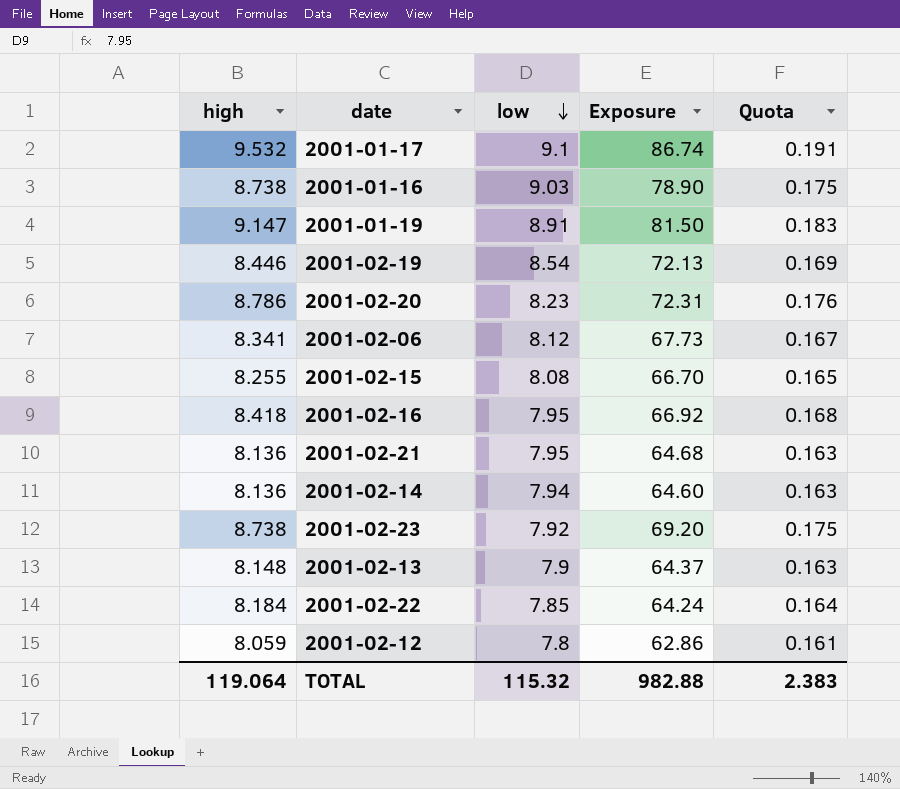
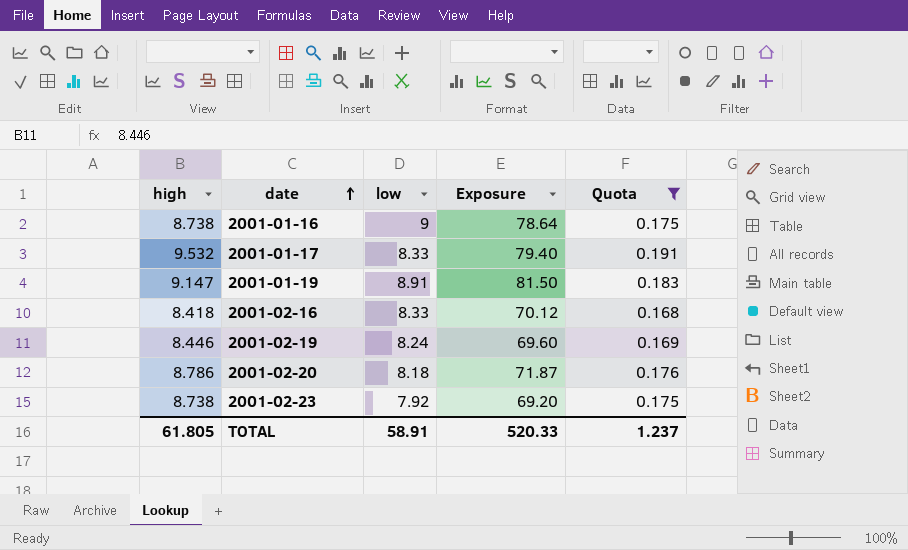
filter: none -> Quota >= 0.168
row order: low descending -> date ascending
2001-01-16 | low: 9.03 -> 9
2001-01-16 | Exposure: 78.90 -> 78.64
2001-01-17 | low: 9.1 -> 8.33
2001-01-17 | Exposure: 86.74 -> 79.40
2001-02-16 | low: 7.95 -> 8.33
2001-02-16 | Exposure: 66.92 -> 70.12
2001-02-19 | low: 8.54 -> 8.24
2001-02-19 | Exposure: 72.13 -> 69.60
2001-02-20 | low: 8.23 -> 8.18
2001-02-20 | Exposure: 72.31 -> 71.87
TOTAL | high: 119.064 -> 61.805
TOTAL | low: 115.32 -> 58.91
TOTAL | Exposure: 982.88 -> 520.33
TOTAL | Quota: 2.383 -> 1.237

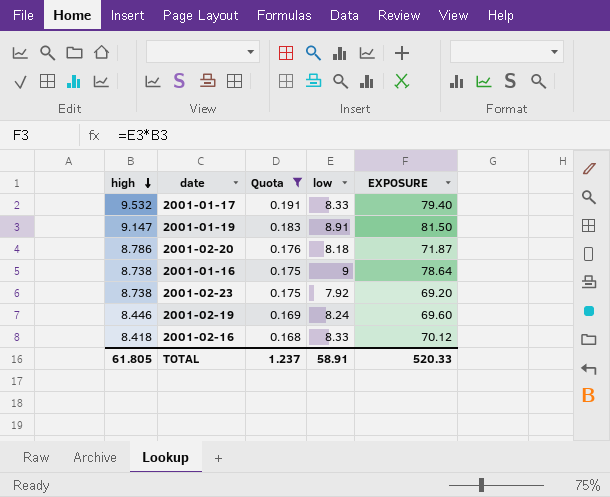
row order: date ascending -> high descending
column Quota | position: 5 -> 3
column name: Exposure -> EXPOSURE

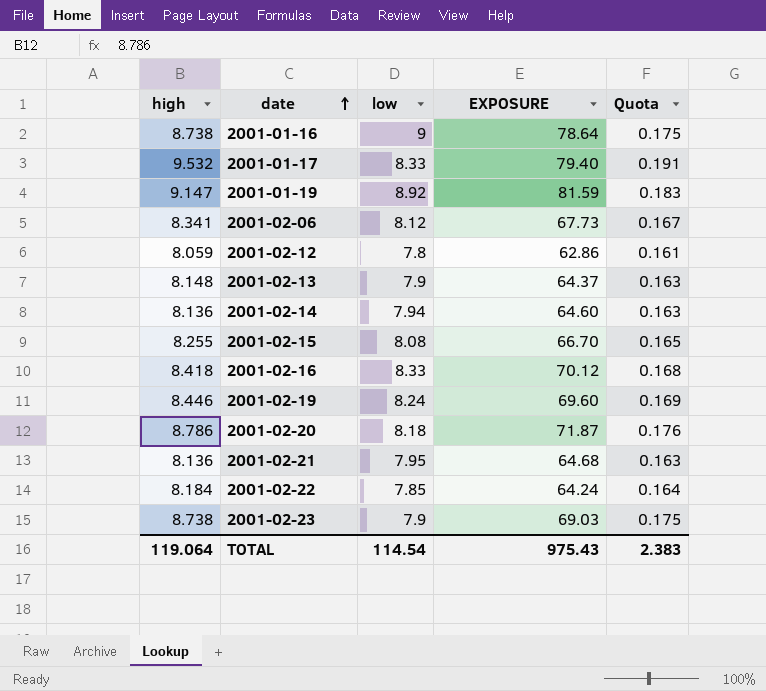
filter: Quota >= 0.168 -> none
row order: high descending -> date ascending
column Quota | position: 3 -> 5
2001-01-19 | low: 8.91 -> 8.92
2001-01-19 | EXPOSURE: 81.50 -> 81.59
2001-02-23 | low: 7.92 -> 7.9
2001-02-23 | EXPOSURE: 69.20 -> 69.03
TOTAL | high: 61.805 -> 119.064
TOTAL | low: 58.91 -> 114.54
TOTAL | EXPOSURE: 520.33 -> 975.43
TOTAL | Quota: 1.237 -> 2.383

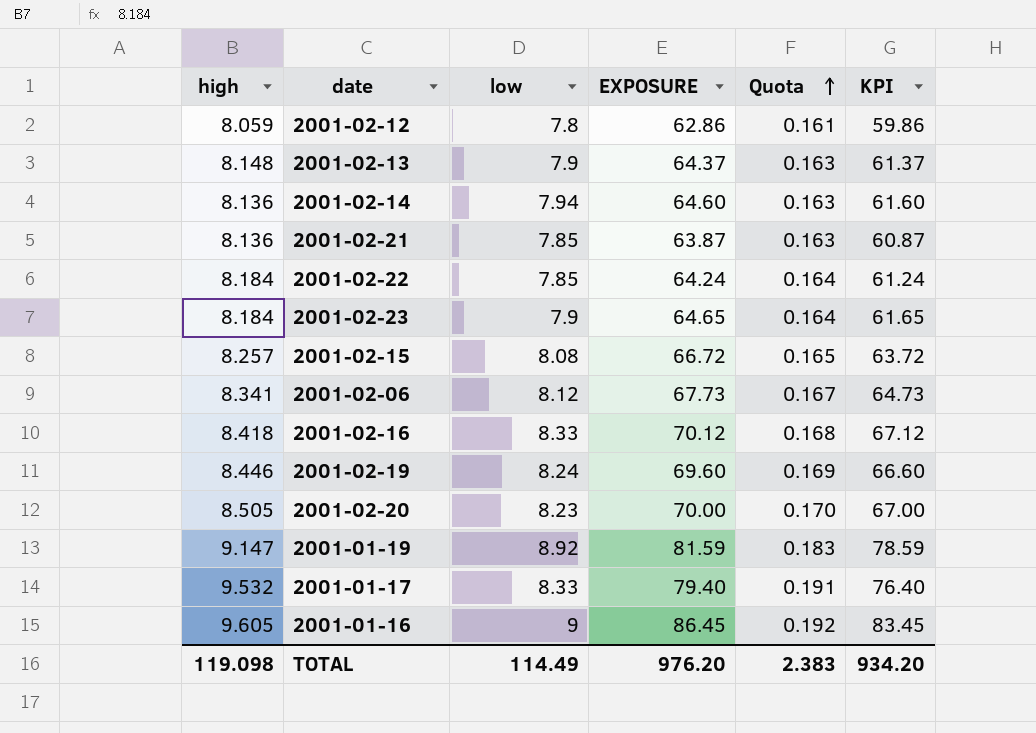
row order: date ascending -> Quota ascending
column KPI | formula: none -> [EXPOSURE] - 3
2001-02-21 | low: 7.95 -> 7.85
2001-02-21 | EXPOSURE: 64.68 -> 63.87
2001-02-23 | high: 8.738 -> 8.184
2001-02-23 | EXPOSURE: 69.03 -> 64.65
2001-02-23 | Quota: 0.175 -> 0.164
2001-02-15 | high: 8.255 -> 8.257
2001-02-15 | EXPOSURE: 66.70 -> 66.72
2001-02-20 | high: 8.786 -> 8.505
2001-02-20 | low: 8.18 -> 8.23
2001-02-20 | EXPOSURE: 71.87 -> 70.00
2001-02-20 | Quota: 0.176 -> 0.170
2001-01-16 | high: 8.738 -> 9.605
2001-01-16 | EXPOSURE: 78.64 -> 86.45
2001-01-16 | Quota: 0.175 -> 0.192
TOTAL | high: 119.064 -> 119.098
TOTAL | low: 114.54 -> 114.49
TOTAL | EXPOSURE: 975.43 -> 976.20

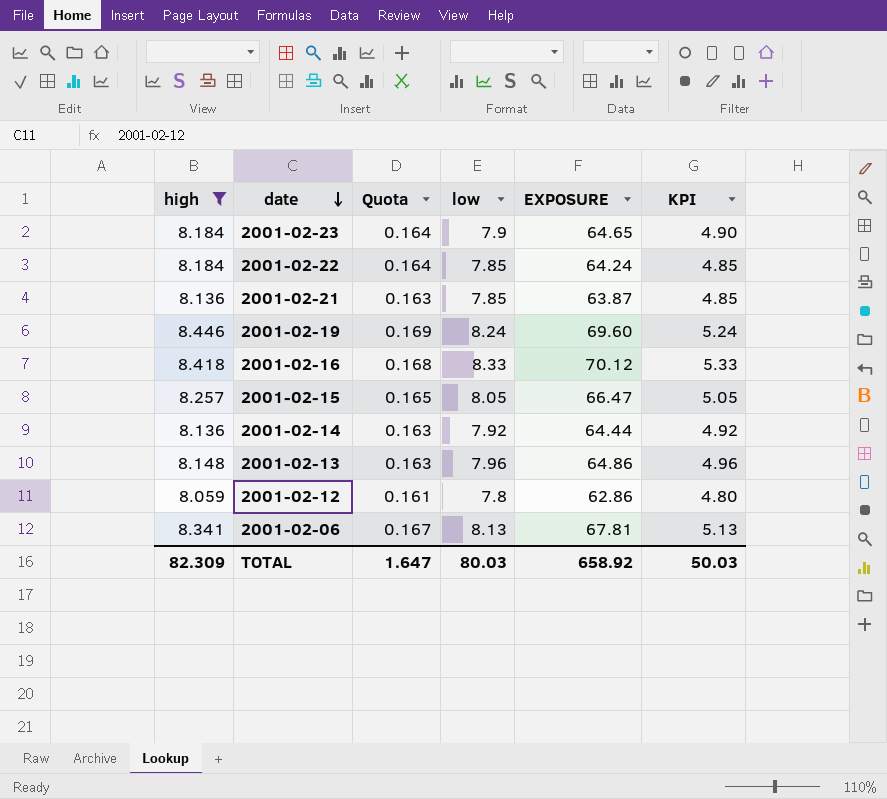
filter: none -> high <= 8.446
row order: Quota ascending -> date descending
column Quota | position: 5 -> 3
column KPI | formula: [EXPOSURE] - 3 -> [low] - 3
2001-02-15 | low: 8.08 -> 8.05
2001-02-15 | EXPOSURE: 66.72 -> 66.47
2001-02-14 | low: 7.94 -> 7.92
2001-02-14 | EXPOSURE: 64.60 -> 64.44
2001-02-13 | low: 7.9 -> 7.96
2001-02-13 | EXPOSURE: 64.37 -> 64.86
2001-02-06 | low: 8.12 -> 8.13
2001-02-06 | EXPOSURE: 67.73 -> 67.81
TOTAL | high: 119.098 -> 82.309
TOTAL | Quota: 2.383 -> 1.647
TOTAL | low: 114.49 -> 80.03
TOTAL | EXPOSURE: 976.20 -> 658.92
TOTAL | KPI: 934.20 -> 50.03

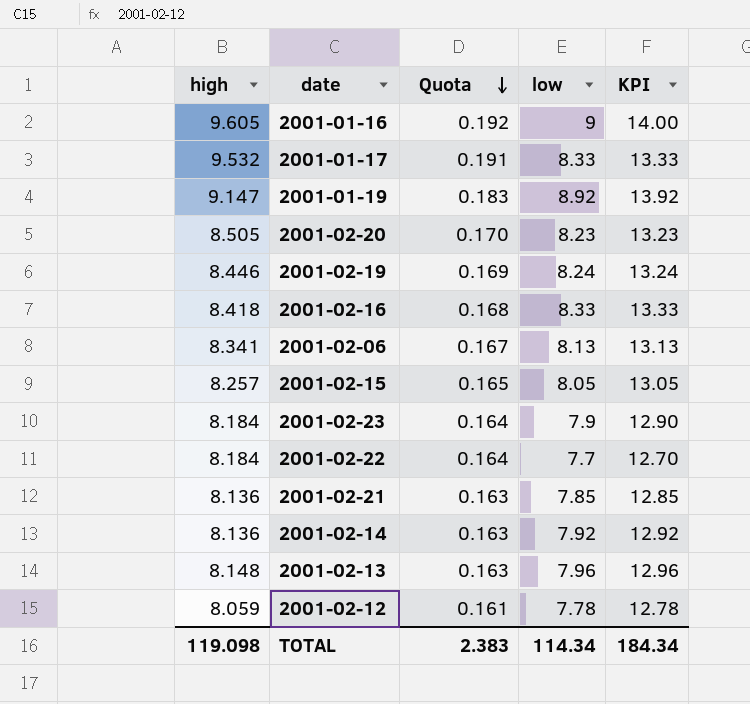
filter: high <= 8.446 -> none
row order: date descending -> Quota descending
column EXPOSURE | formula: [high] * [low] -> none
column KPI | formula: [low] - 3 -> [low] + 5
2001-02-22 | low: 7.85 -> 7.7
2001-02-12 | low: 7.8 -> 7.78
TOTAL | high: 82.309 -> 119.098
TOTAL | Quota: 1.647 -> 2.383
TOTAL | low: 80.03 -> 114.34
TOTAL | KPI: 50.03 -> 184.34

